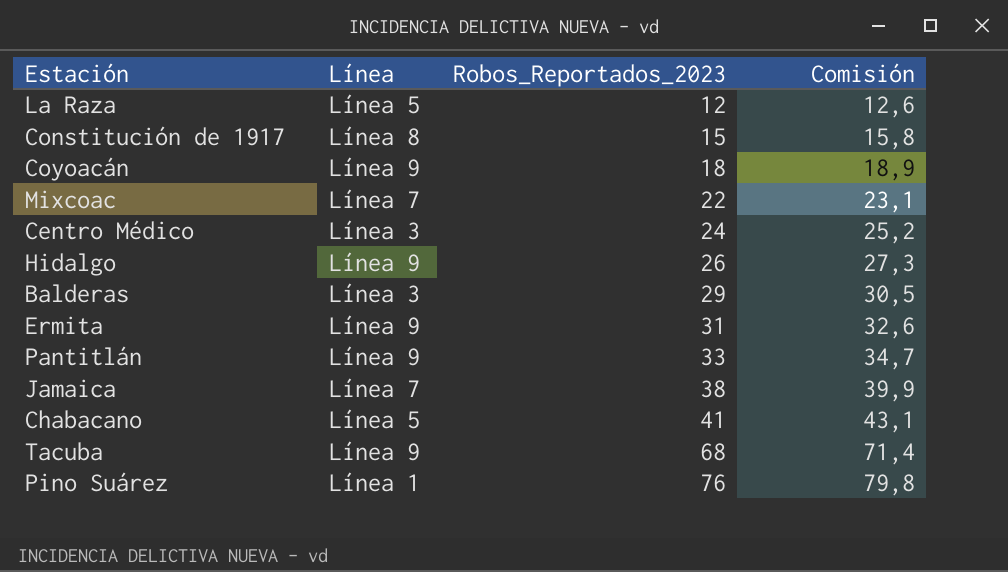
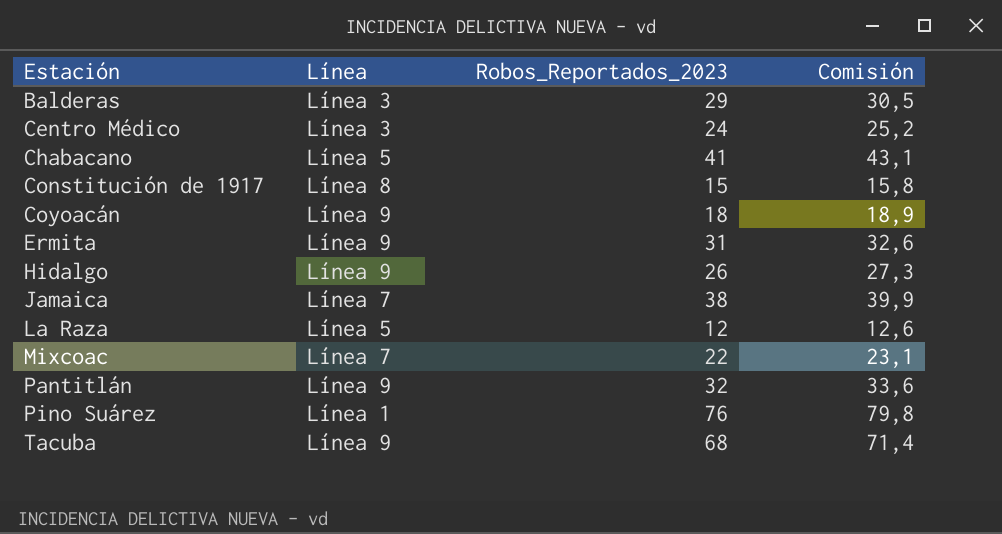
row order: Robos_Reportados_2023 ascending -> Estación ascending
Pantitlán | Robos_Reportados_2023: 33 -> 32
Pantitlán | Comisión: 34,7 -> 33,6

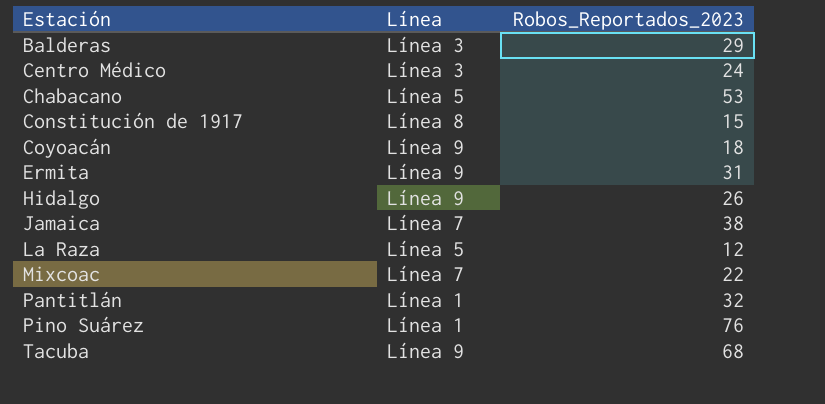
column Comisión | formula: [Robos_Reportados_2023] * 1,05 -> none
Chabacano | Robos_Reportados_2023: 41 -> 53
Pantitlán | Línea: Línea 9 -> Línea 1

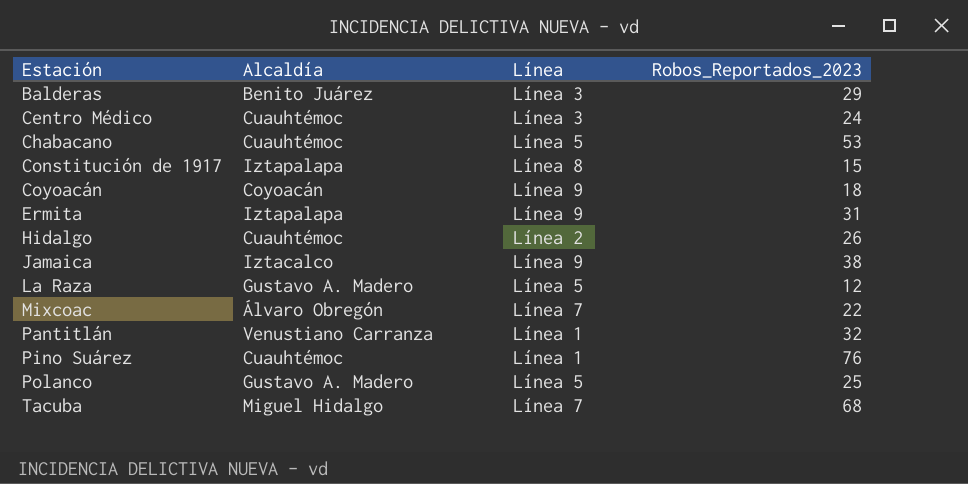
column Alcaldía | position: none -> 2
Hidalgo | Línea: Línea 9 -> Línea 2
Jamaica | Línea: Línea 7 -> Línea 9
row Polanco: none -> Gustavo A. Madero | Línea 5 | 25
Tacuba | Línea: Línea 9 -> Línea 7

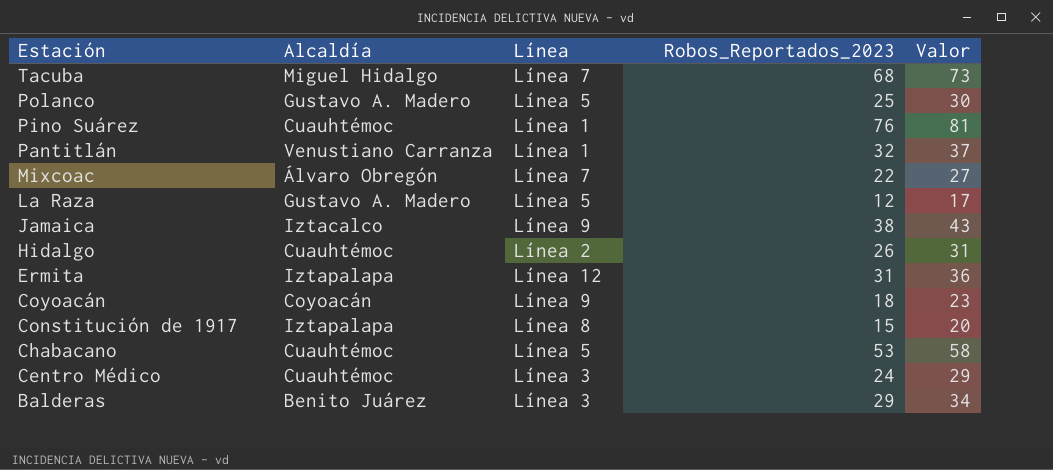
row order: Estación ascending -> Estación descending
column Valor | formula: none -> [Robos_Reportados_2023] + 5
Ermita | Línea: Línea 9 -> Línea 12

